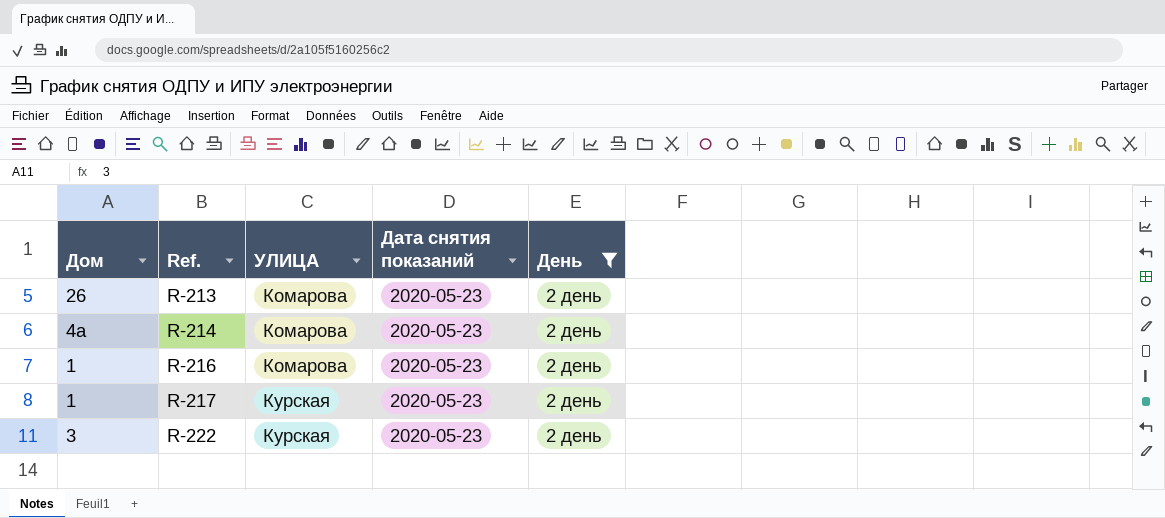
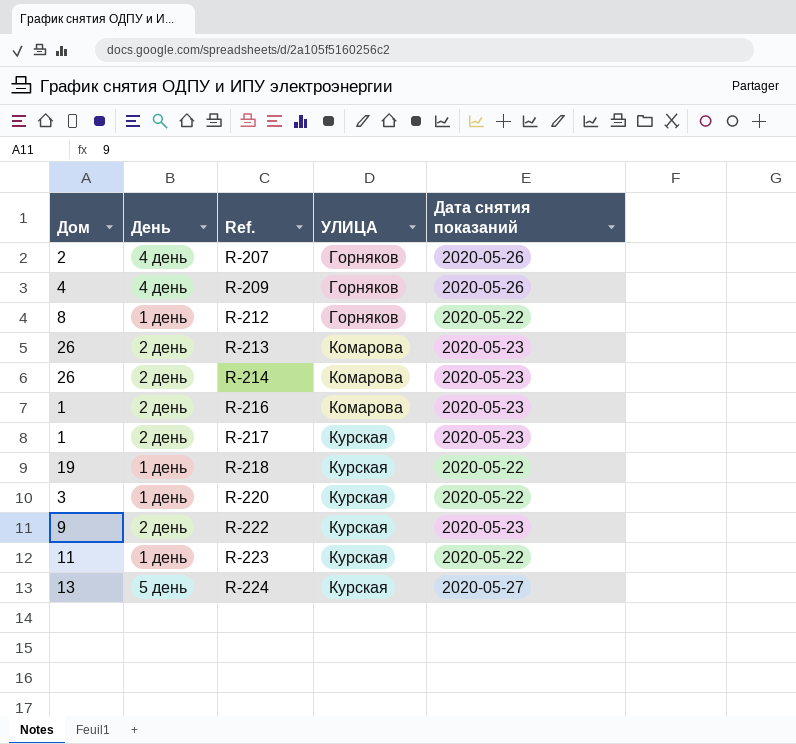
filter: День = 2 день -> none
column День | position: 5 -> 2
R-214 | Дом: 4а -> 26
R-222 | Дом: 3 -> 9

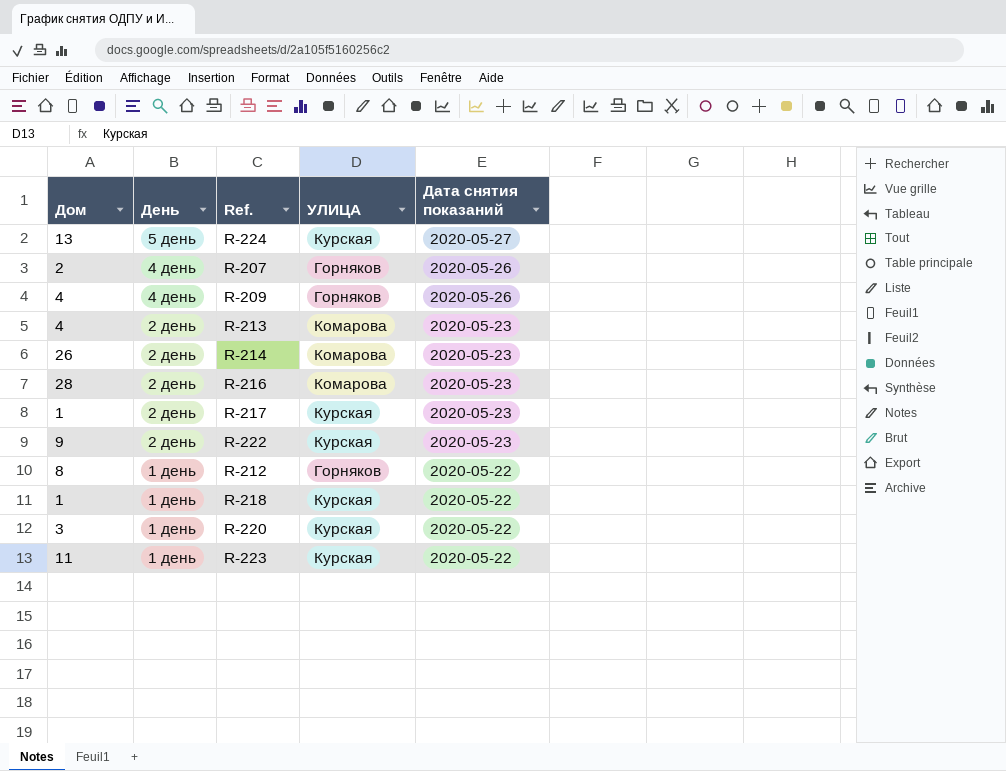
row order: Ref. ascending -> День descending
R-213 | Дом: 26 -> 4
R-216 | Дом: 1 -> 28
R-218 | Дом: 19 -> 1

